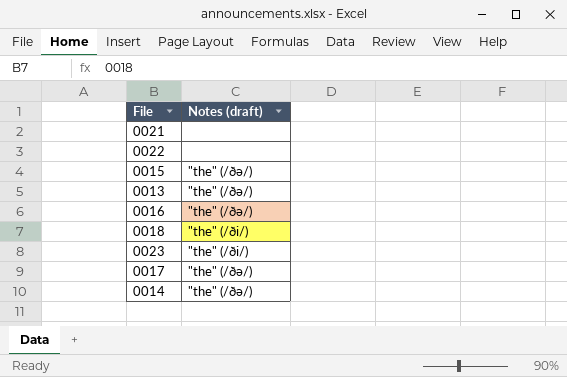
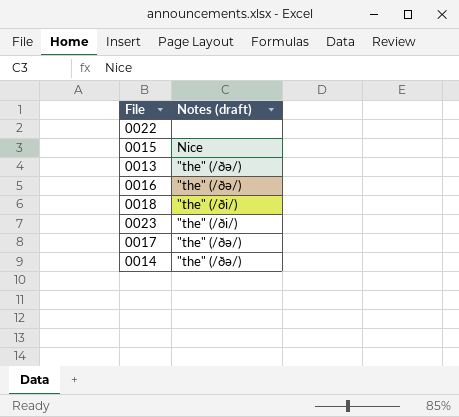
row 0021: none -> none
0015 | Notes (draft): "the" (/ðə/) -> Nice

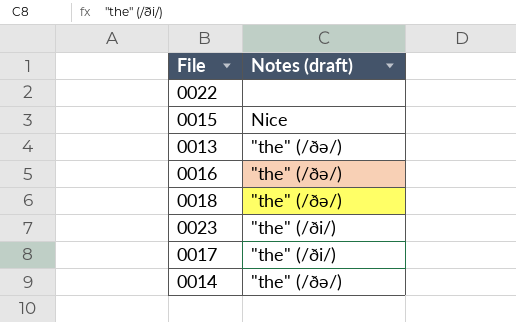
0018 | Notes (draft): "the" (/ði/) -> "the" (/ðə/)
0017 | Notes (draft): "the" (/ðə/) -> "the" (/ði/)

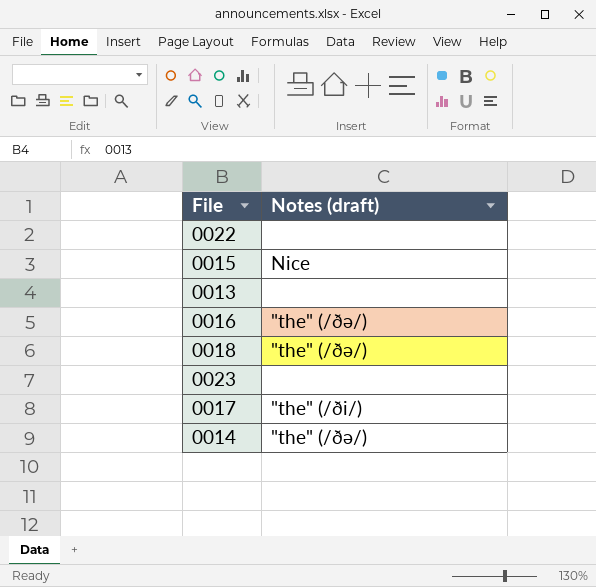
0013 | Notes (draft): "the" (/ðə/) -> none
0023 | Notes (draft): "the" (/ði/) -> none

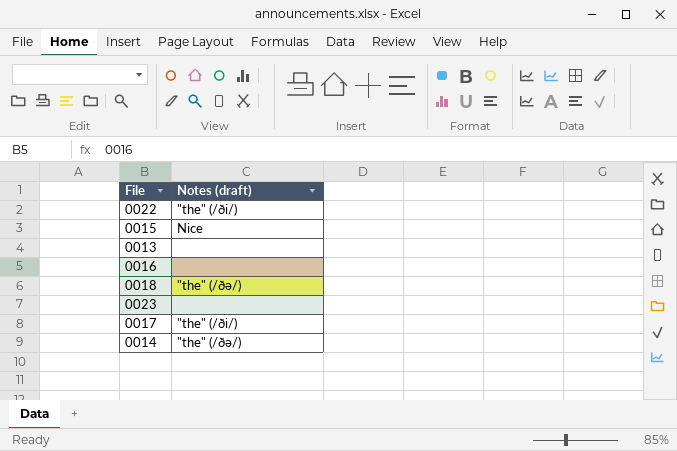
0022 | Notes (draft): none -> "the" (/ði/)
0016 | Notes (draft): "the" (/ðə/) -> none

